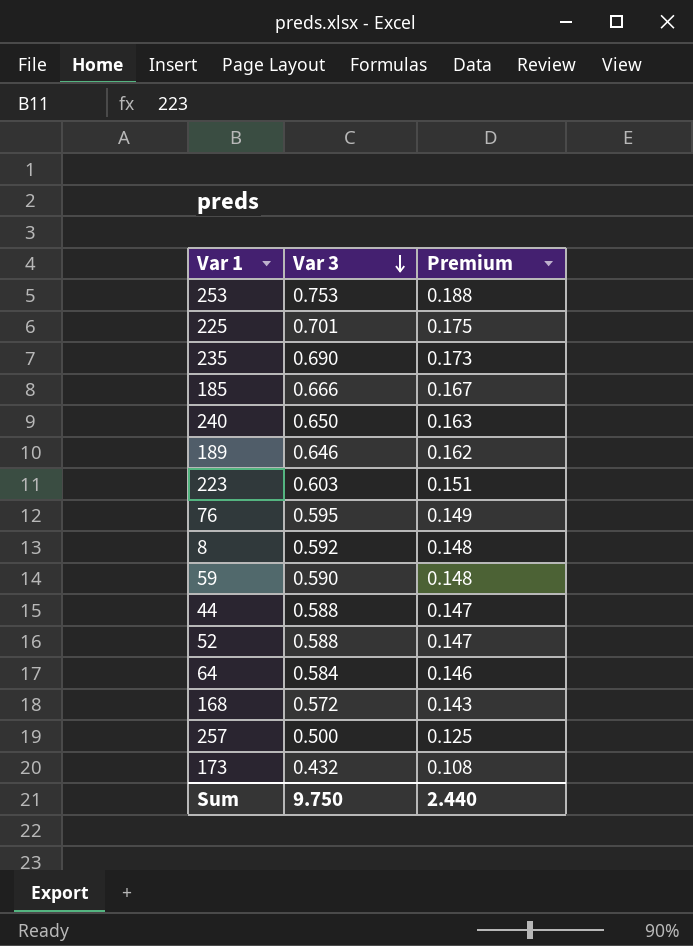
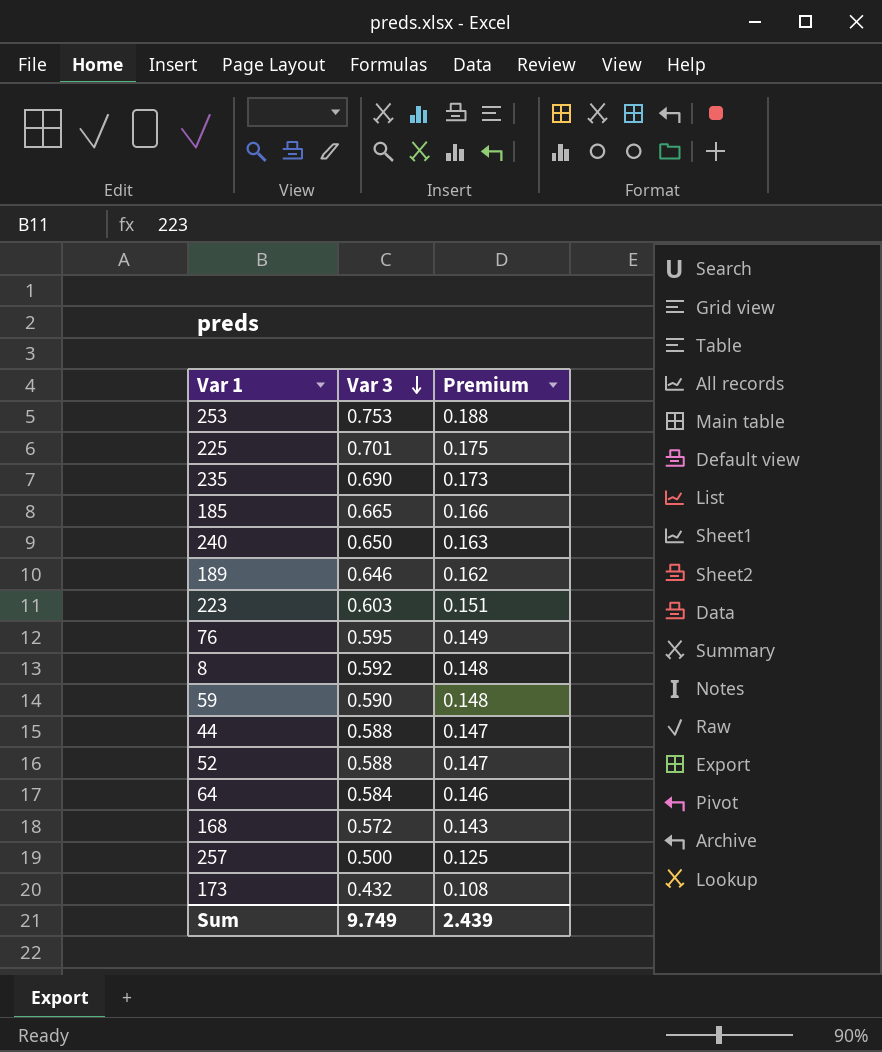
185 | Var 3: 0.666 -> 0.665
185 | Premium: 0.167 -> 0.166
Sum | Var 3: 9.750 -> 9.749
Sum | Premium: 2.440 -> 2.439

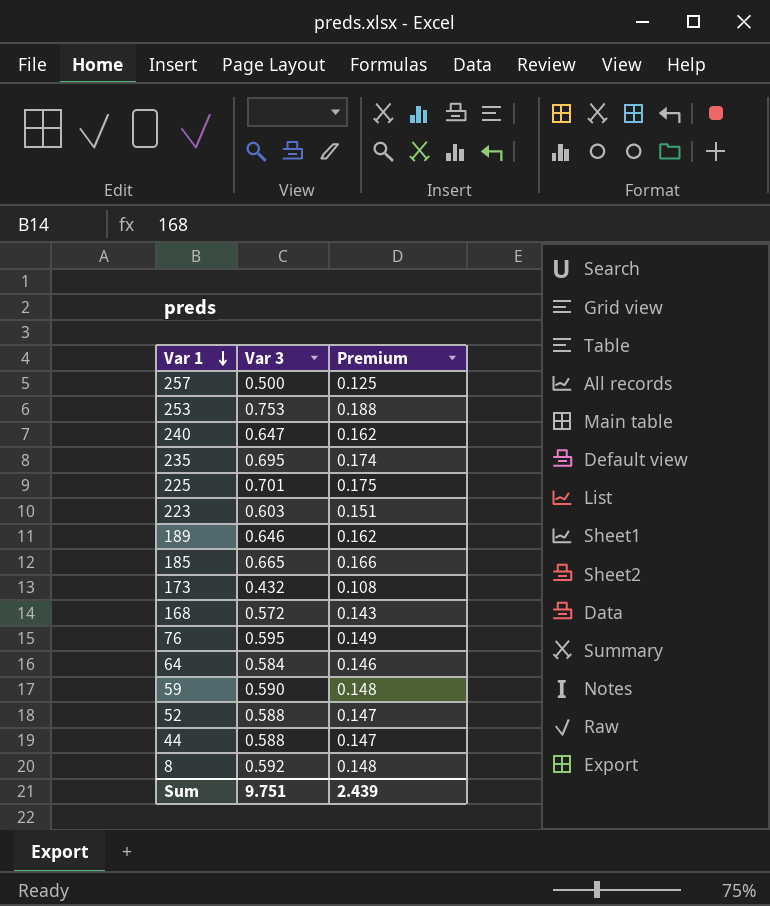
row order: Var 3 descending -> Var 1 descending
240 | Var 3: 0.650 -> 0.647
240 | Premium: 0.163 -> 0.162
235 | Var 3: 0.690 -> 0.695
235 | Premium: 0.173 -> 0.174
Sum | Var 3: 9.749 -> 9.751

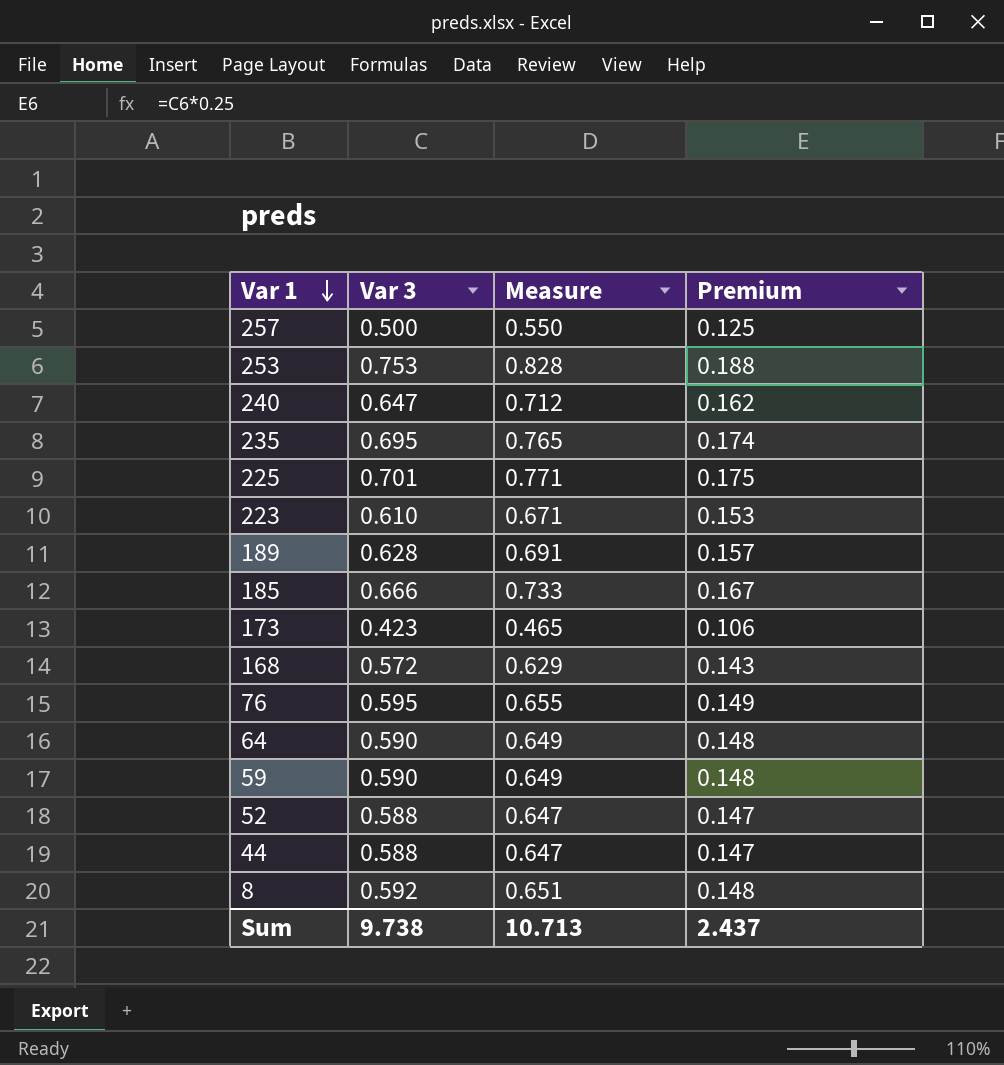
column Measure | formula: none -> [Var 3] * 1.1
223 | Var 3: 0.603 -> 0.610
223 | Premium: 0.151 -> 0.153
189 | Var 3: 0.646 -> 0.628
189 | Premium: 0.162 -> 0.157
185 | Var 3: 0.665 -> 0.666
185 | Premium: 0.166 -> 0.167
173 | Var 3: 0.432 -> 0.423
173 | Premium: 0.108 -> 0.106
64 | Var 3: 0.584 -> 0.590
64 | Premium: 0.146 -> 0.148
Sum | Var 3: 9.751 -> 9.738
Sum | Premium: 2.439 -> 2.437

